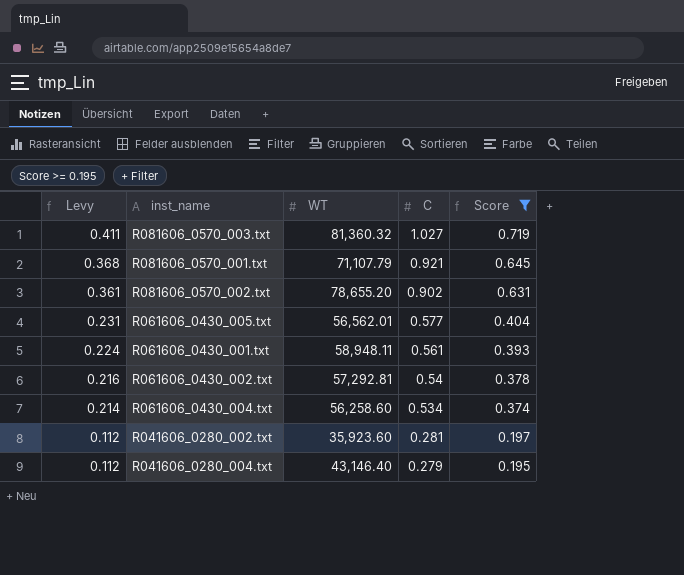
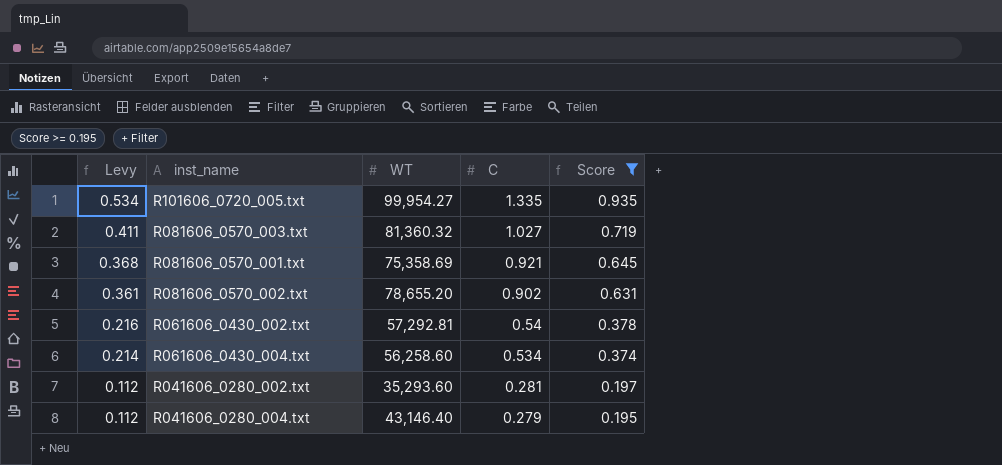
row R061606_0430_005.txt: 0.231 | 56,562.01 | 0.577 | 0.404 -> none
row R061606_0430_001.txt: 0.224 | 58,948.11 | 0.561 | 0.393 -> none
row R101606_0720_005.txt: none -> 0.534 | 99,954.27 | 1.335 | 0.935
R081606_0570_001.txt | WT: 71,107.79 -> 75,358.69
R041606_0280_002.txt | WT: 35,923.60 -> 35,293.60

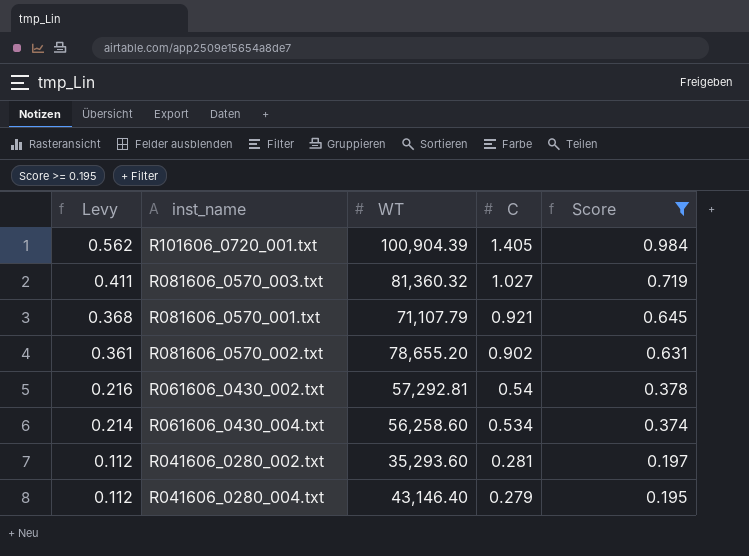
row R101606_0720_005.txt: 0.534 | 99,954.27 | 1.335 | 0.935 -> none
row R101606_0720_001.txt: none -> 0.562 | 100,904.39 | 1.405 | 0.984
R081606_0570_001.txt | WT: 75,358.69 -> 71,107.79

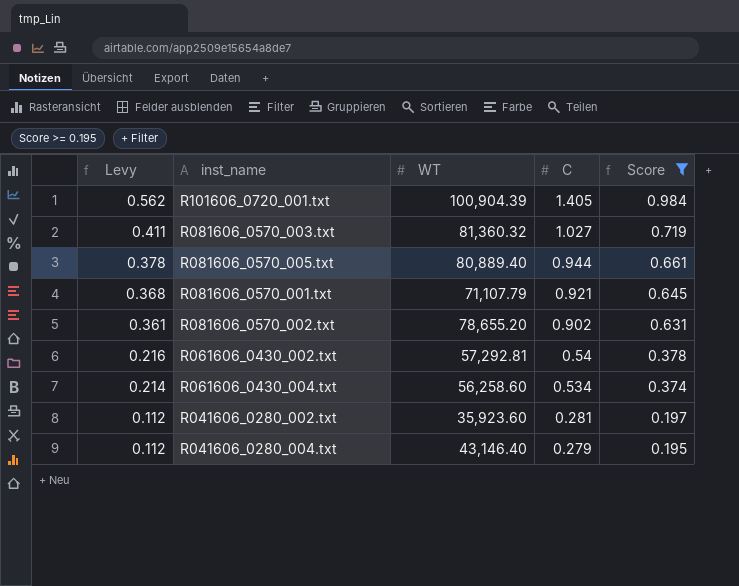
row R081606_0570_005.txt: none -> 0.378 | 80,889.40 | 0.944 | 0.661
R041606_0280_002.txt | WT: 35,293.60 -> 35,923.60

